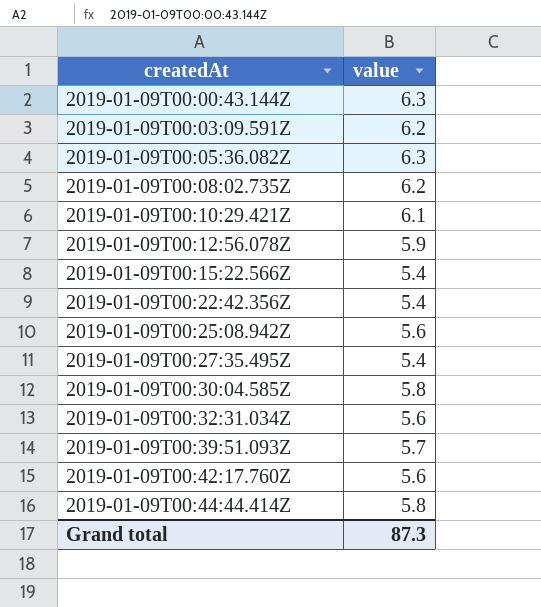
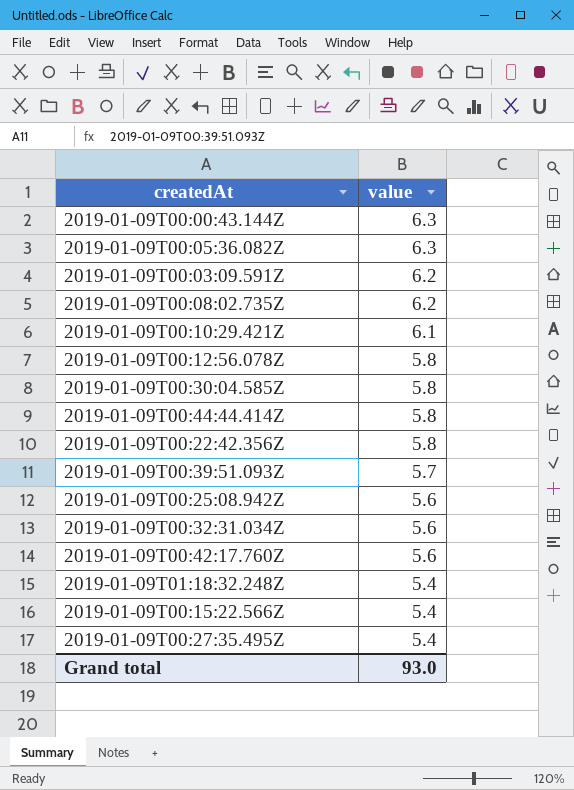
row order: createdAt ascending -> value descending
2019-01-09T00:12:56.078Z | value: 5.9 -> 5.8
2019-01-09T00:22:42.356Z | value: 5.4 -> 5.8
row 2019-01-09T01:18:32.248Z: none -> 5.4
Grand total | value: 87.3 -> 93.0

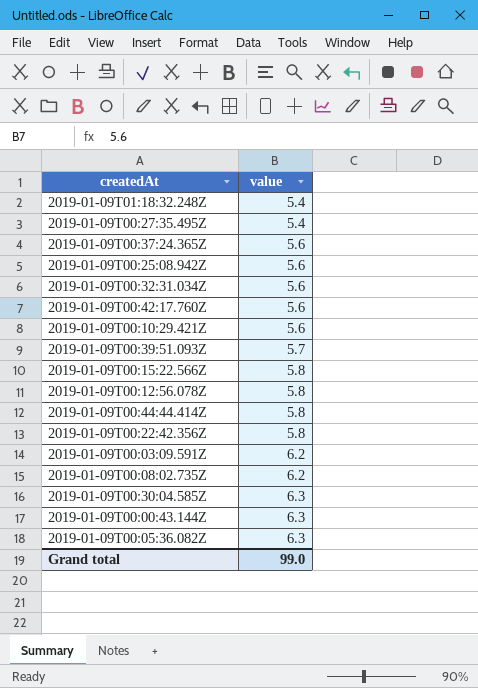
row order: value descending -> value ascending
row 2019-01-09T00:37:24.365Z: none -> 5.6
2019-01-09T00:10:29.421Z | value: 6.1 -> 5.6
2019-01-09T00:15:22.566Z | value: 5.4 -> 5.8
2019-01-09T00:30:04.585Z | value: 5.8 -> 6.3
Grand total | value: 93.0 -> 99.0

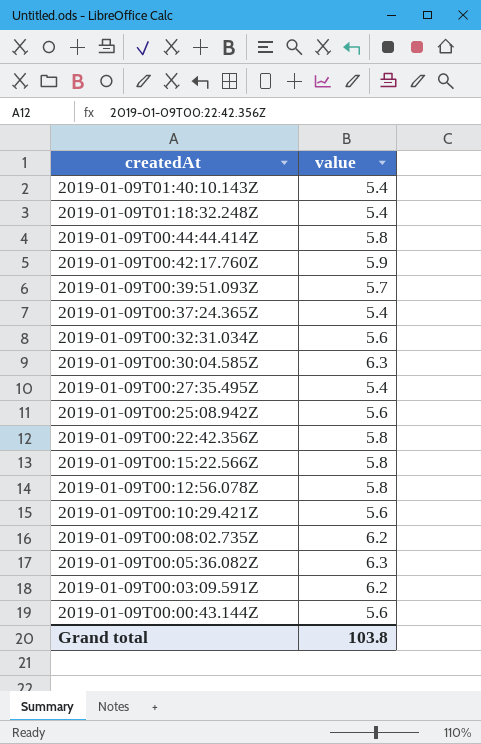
row order: value ascending -> createdAt descending
row 2019-01-09T01:40:10.143Z: none -> 5.4
2019-01-09T00:42:17.760Z | value: 5.6 -> 5.9
2019-01-09T00:37:24.365Z | value: 5.6 -> 5.4
2019-01-09T00:00:43.144Z | value: 6.3 -> 5.6
Grand total | value: 99.0 -> 103.8

